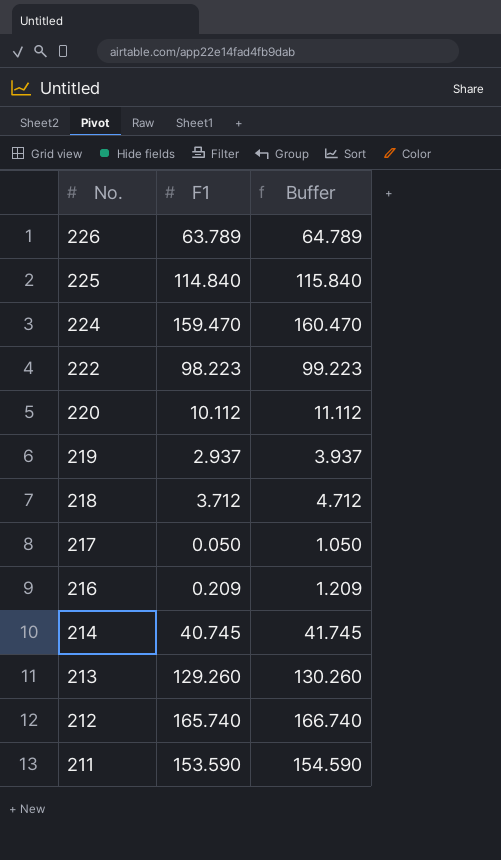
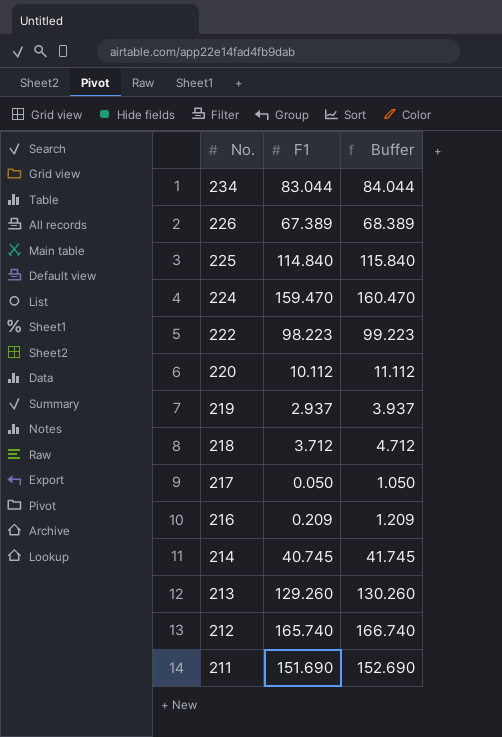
row 234: none -> 83.044 | 84.044
226 | F1: 63.789 -> 67.389
226 | Buffer: 64.789 -> 68.389
211 | F1: 153.590 -> 151.690
211 | Buffer: 154.590 -> 152.690

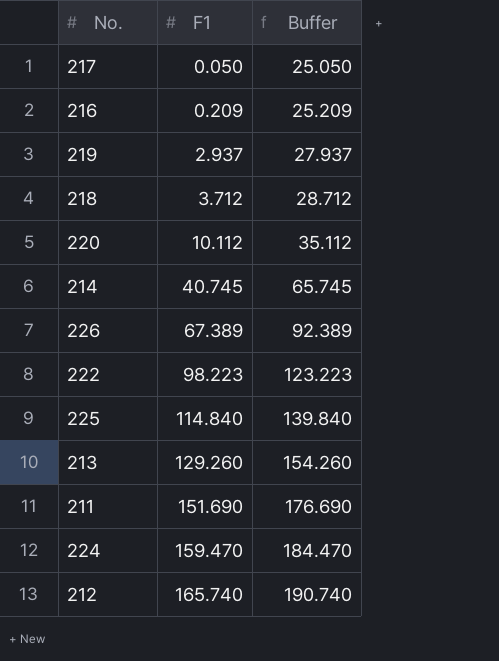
row order: No. descending -> F1 ascending
column Buffer | formula: [F1] + 1 -> [F1] + 25
row 234: 83.044 | 84.044 -> none

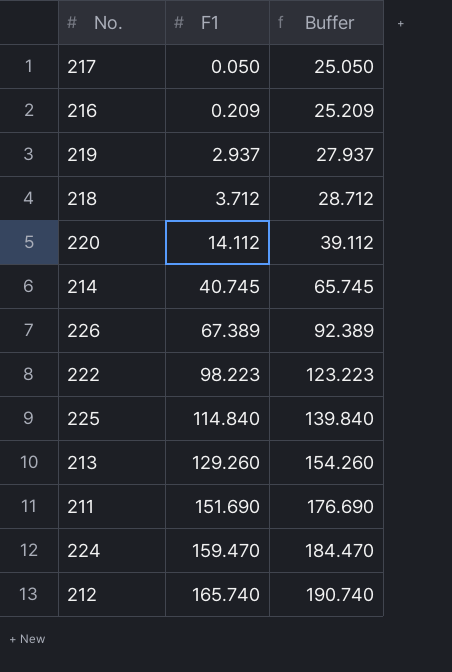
220 | F1: 10.112 -> 14.112
220 | Buffer: 35.112 -> 39.112

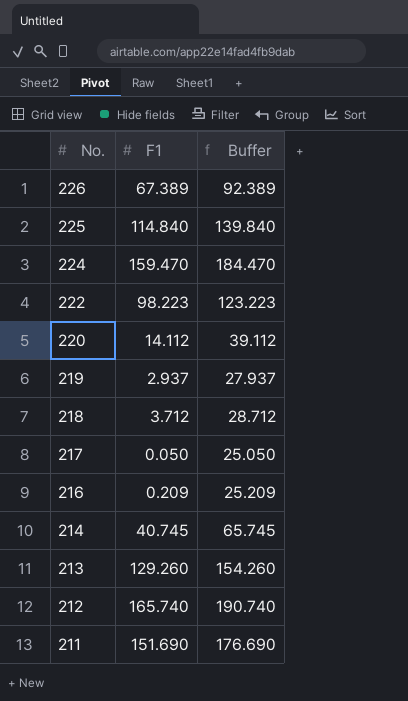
row order: F1 ascending -> No. descending

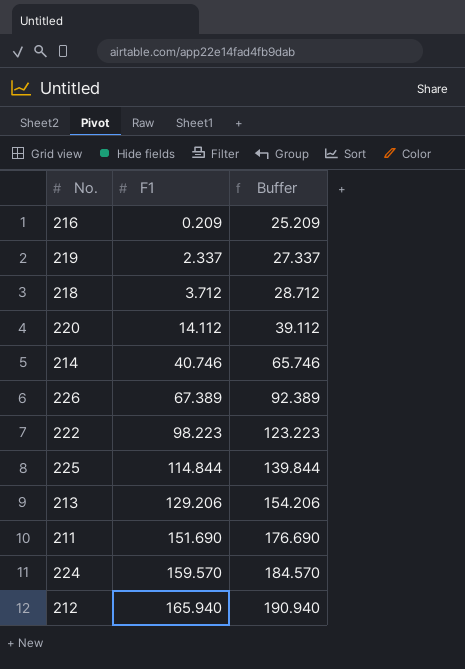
row order: No. descending -> F1 ascending
row 217: 0.050 | 25.050 -> none
219 | F1: 2.937 -> 2.337
219 | Buffer: 27.937 -> 27.337
214 | F1: 40.745 -> 40.746
214 | Buffer: 65.745 -> 65.746
225 | F1: 114.840 -> 114.844
225 | Buffer: 139.840 -> 139.844
213 | F1: 129.260 -> 129.206
213 | Buffer: 154.260 -> 154.206
224 | F1: 159.470 -> 159.570
224 | Buffer: 184.470 -> 184.570
212 | F1: 165.740 -> 165.940
212 | Buffer: 190.740 -> 190.940

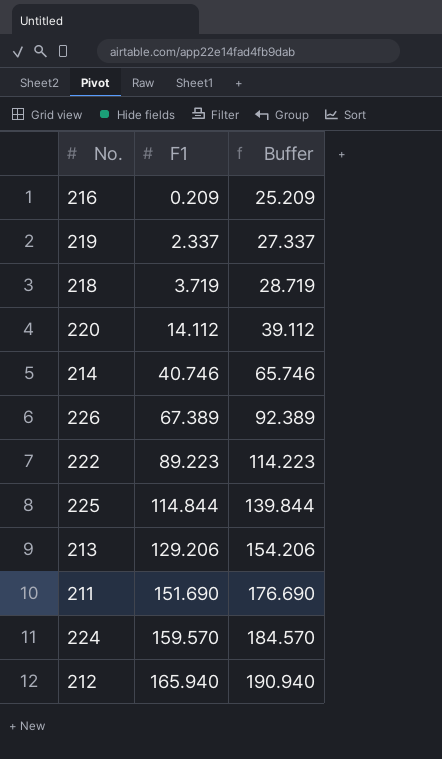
218 | F1: 3.712 -> 3.719
218 | Buffer: 28.712 -> 28.719
222 | F1: 98.223 -> 89.223
222 | Buffer: 123.223 -> 114.223

